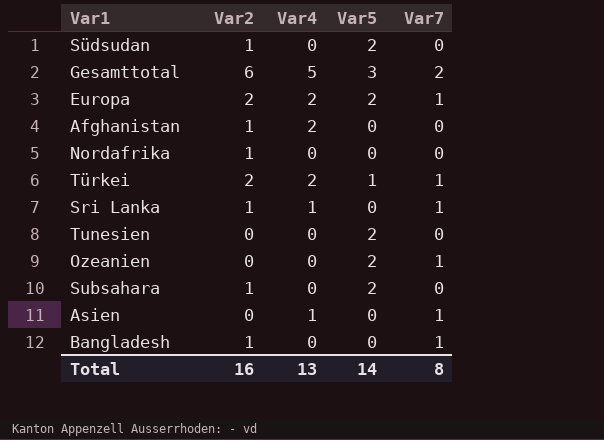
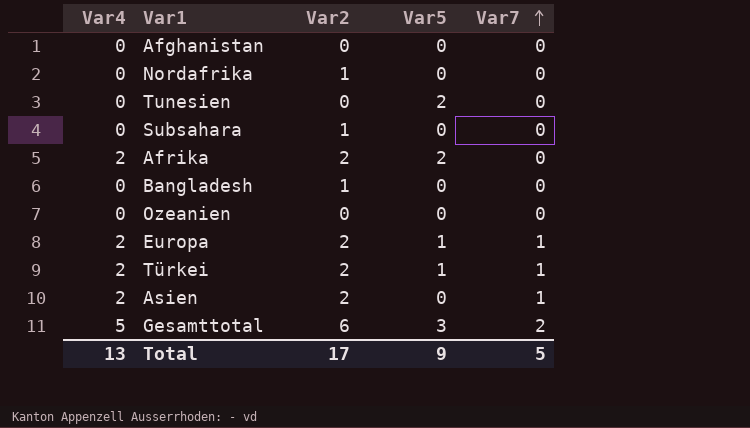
row order: none -> Var7 ascending
column Var4 | position: 3 -> 1
row Südsudan: 1 | 0 | 2 | 0 -> none
row Sri Lanka: 1 | 1 | 0 | 1 -> none
Afghanistan | Var4: 2 -> 0
Afghanistan | Var2: 1 -> 0
Subsahara | Var5: 2 -> 0
row Afrika: none -> 2 | 2 | 2 | 0
Bangladesh | Var7: 1 -> 0
Ozeanien | Var5: 2 -> 0
Ozeanien | Var7: 1 -> 0
Europa | Var5: 2 -> 1
Asien | Var4: 1 -> 2
Asien | Var2: 0 -> 2
Total | Var2: 16 -> 17
Total | Var5: 14 -> 9
Total | Var7: 8 -> 5

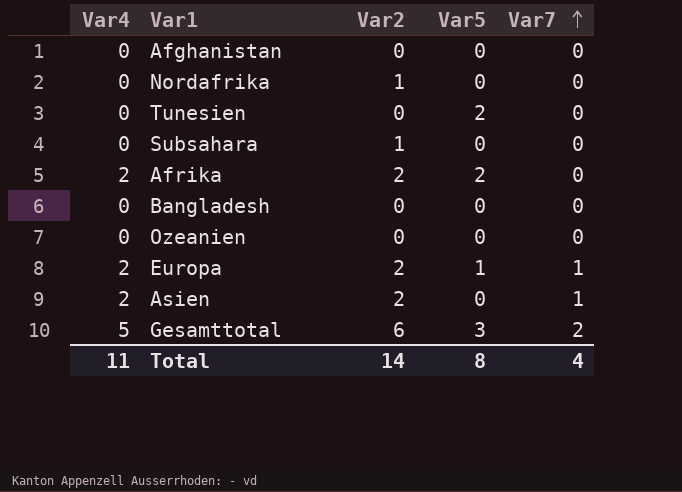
row Türkei: 2 | 2 | 1 | 1 -> none
Bangladesh | Var2: 1 -> 0
Total | Var4: 13 -> 11
Total | Var2: 17 -> 14
Total | Var5: 9 -> 8
Total | Var7: 5 -> 4

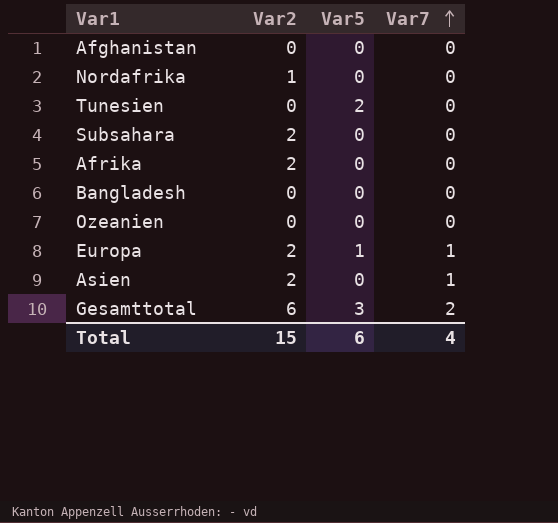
column Var4 | position: 1 -> none
Subsahara | Var2: 1 -> 2
Afrika | Var5: 2 -> 0
Total | Var2: 14 -> 15
Total | Var5: 8 -> 6

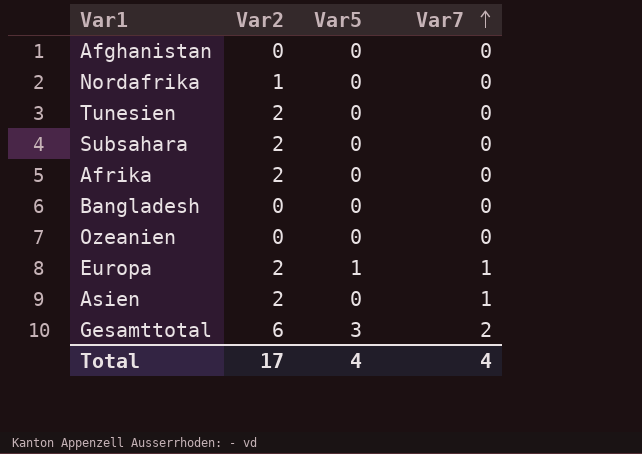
Tunesien | Var2: 0 -> 2
Tunesien | Var5: 2 -> 0
Total | Var2: 15 -> 17
Total | Var5: 6 -> 4

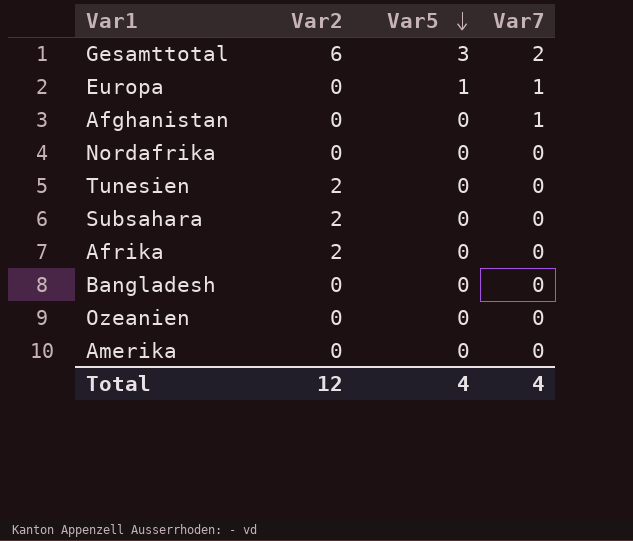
row order: Var7 ascending -> Var5 descending
row Asien: 2 | 0 | 1 -> none
Europa | Var2: 2 -> 0
Afghanistan | Var7: 0 -> 1
Nordafrika | Var2: 1 -> 0
row Amerika: none -> 0 | 0 | 0
Total | Var2: 17 -> 12

